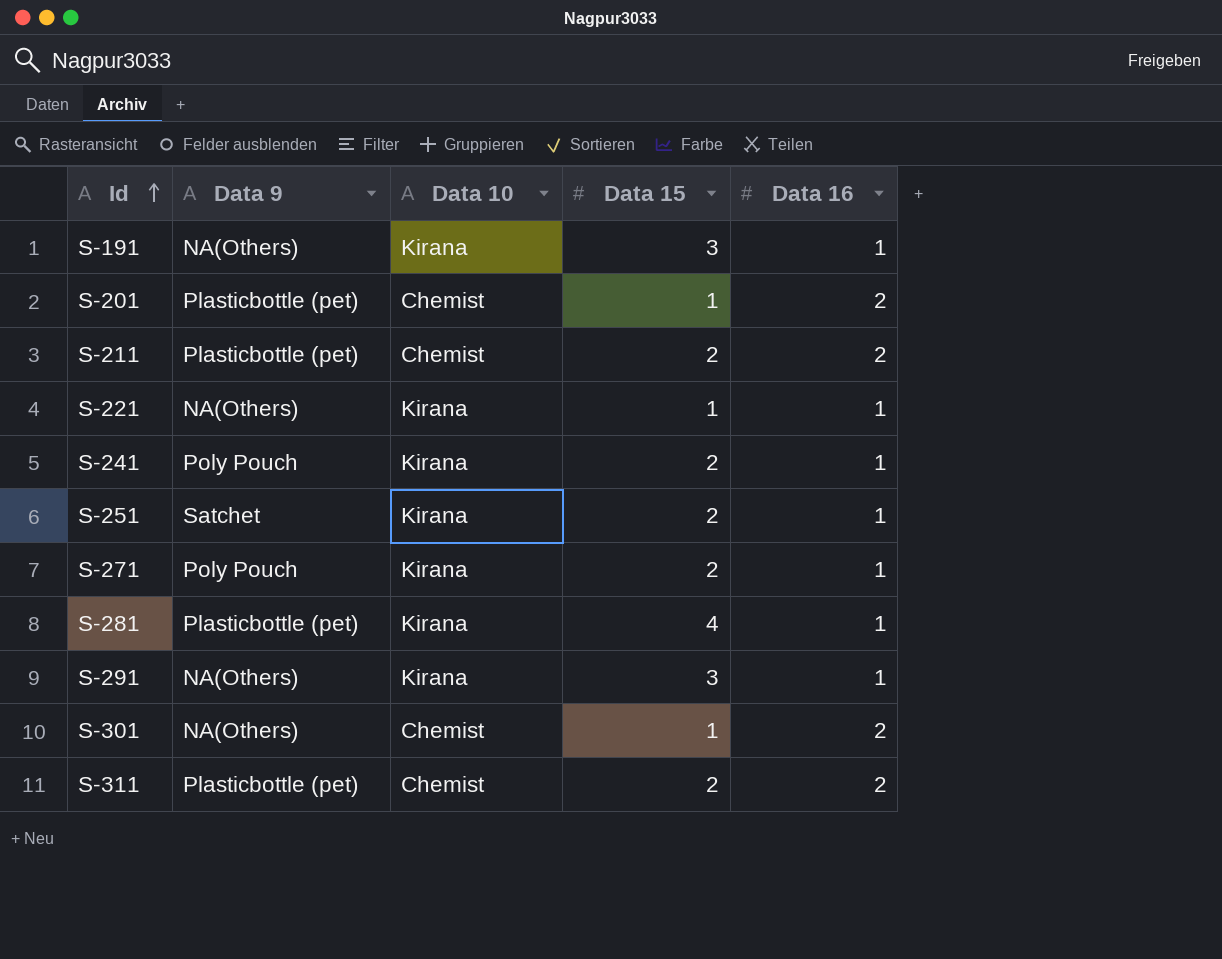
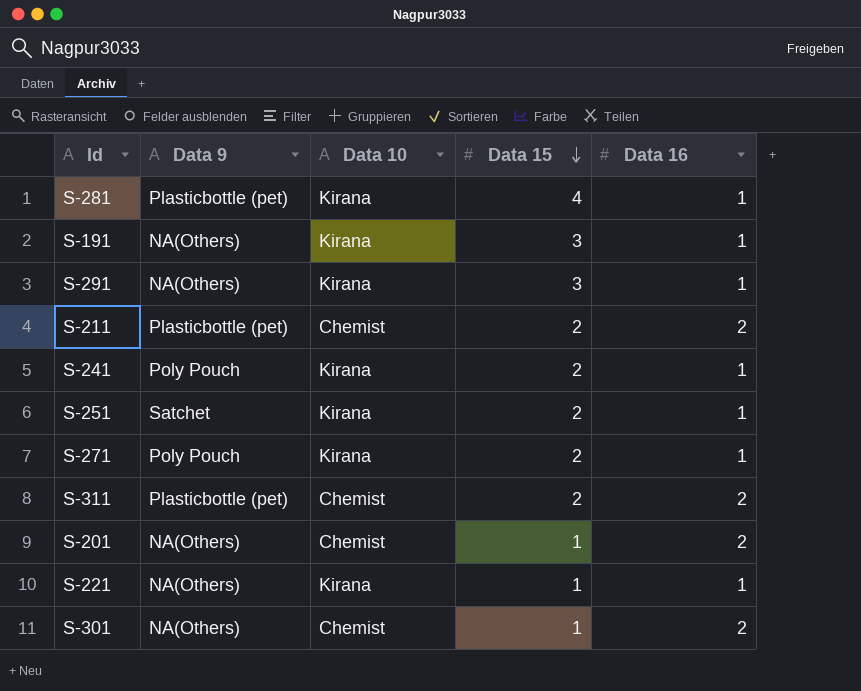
row order: Id ascending -> Data 15 descending
S-201 | Data 9: Plasticbottle (pet) -> NA(Others)

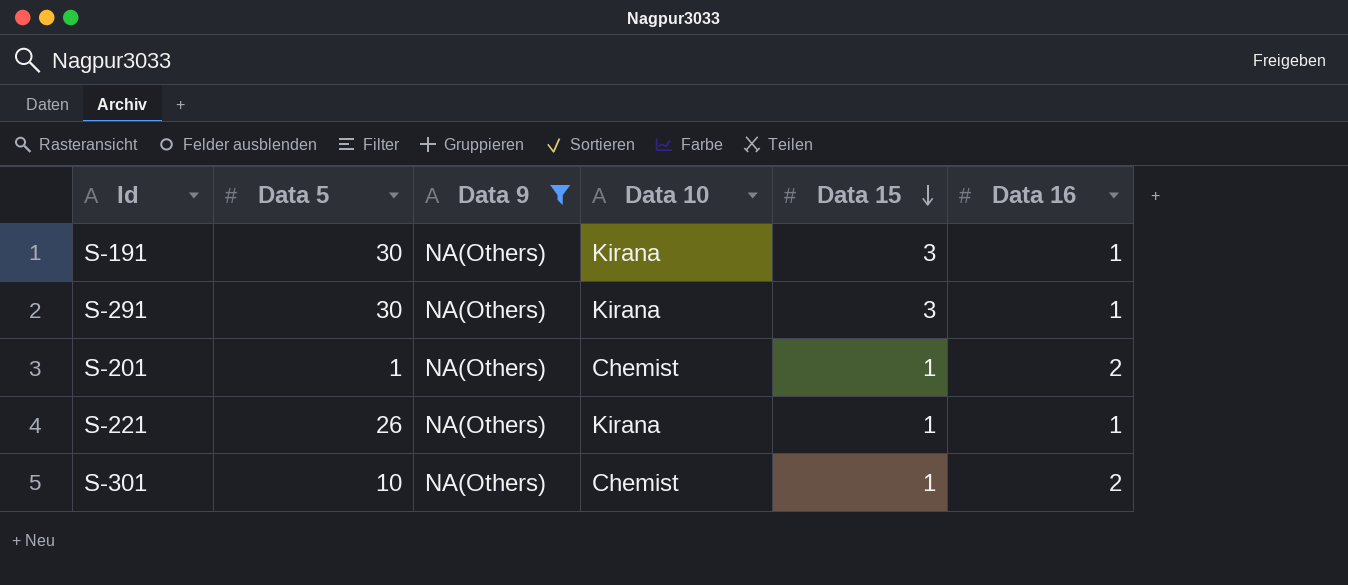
filter: none -> Data 9 = NA(Others)
column Data 5 | position: none -> 2

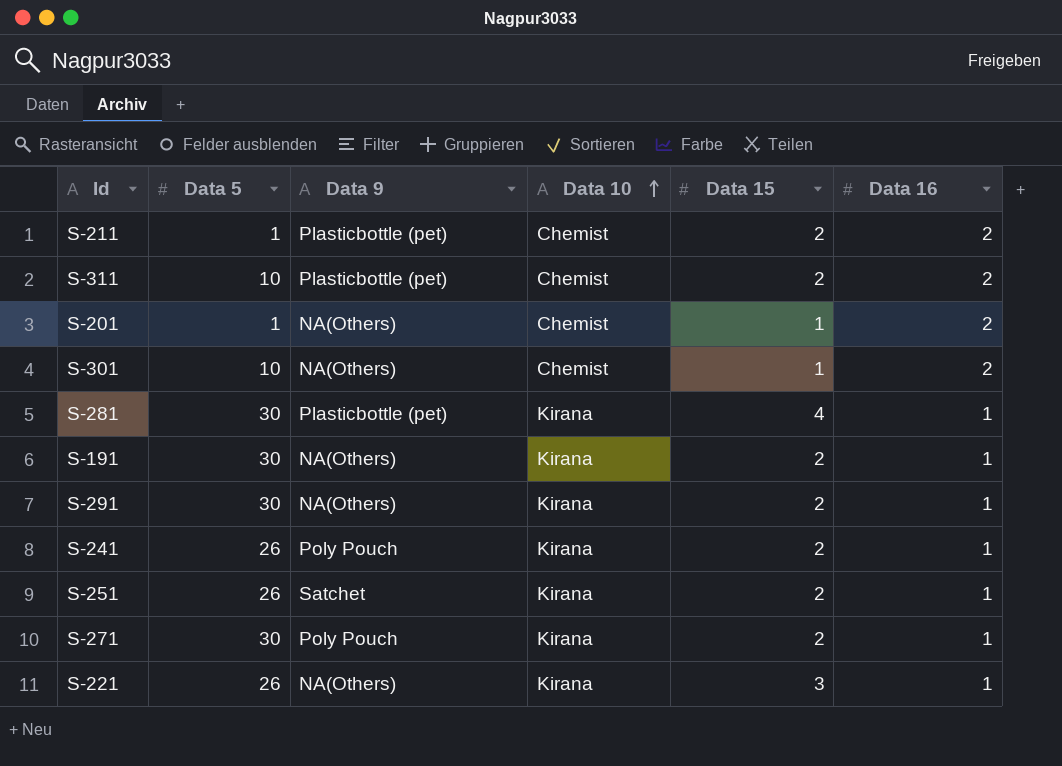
filter: Data 9 = NA(Others) -> none
row order: Data 15 descending -> Data 10 ascending
S-191 | Data 15: 3 -> 2
S-291 | Data 15: 3 -> 2
S-221 | Data 15: 1 -> 3

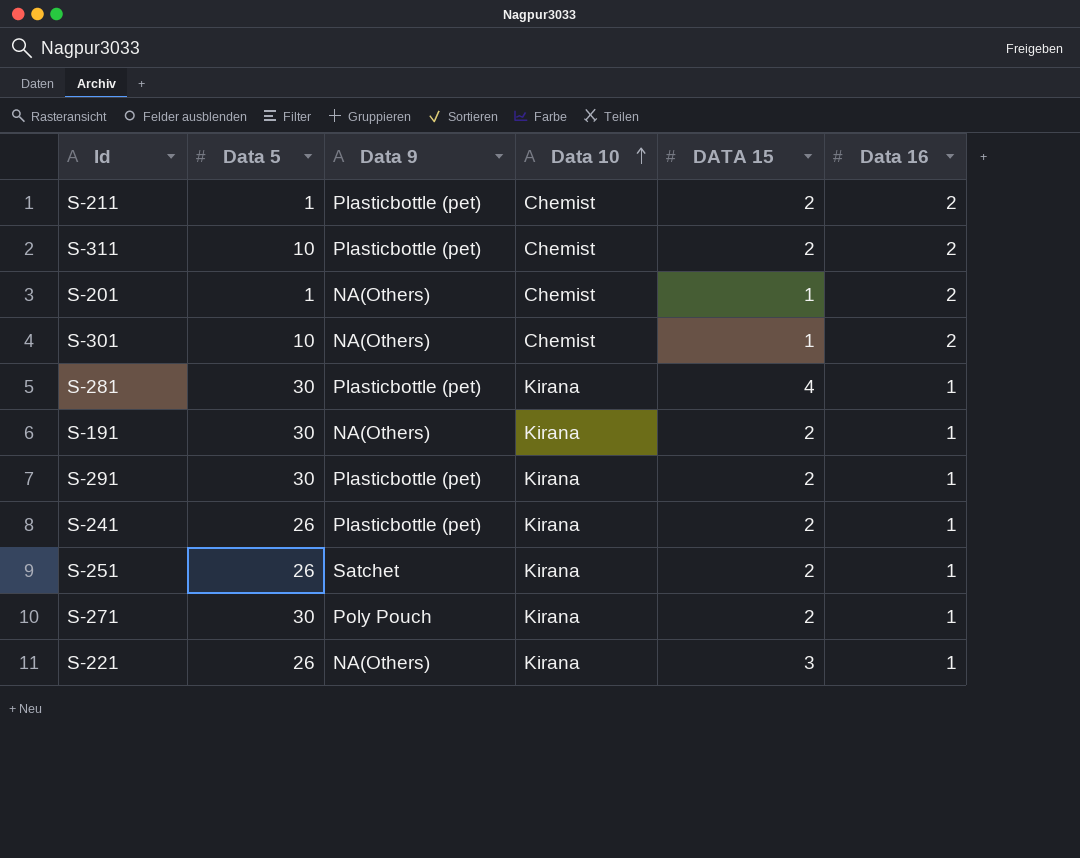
column name: Data 15 -> DATA 15
S-291 | Data 9: NA(Others) -> Plasticbottle (pet)
S-241 | Data 9: Poly Pouch -> Plasticbottle (pet)

